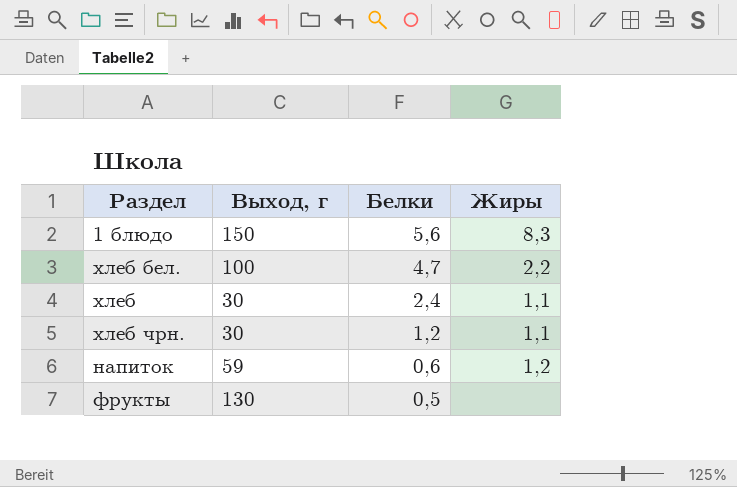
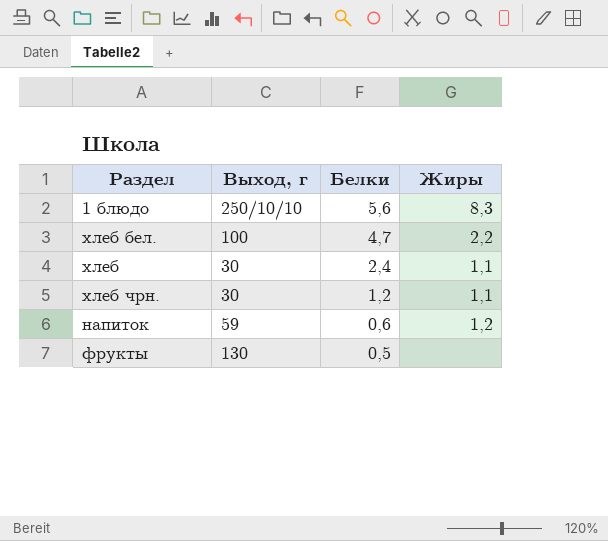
1 блюдо | Выход, г: 150 -> 250/10/10

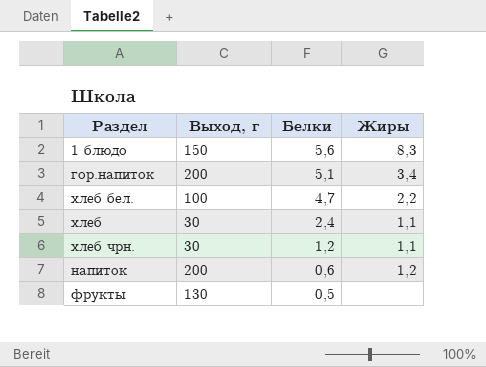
1 блюдо | Выход, г: 250/10/10 -> 150
row гор.напиток: none -> 200 | 5,1 | 3,4
напиток | Выход, г: 59 -> 200

